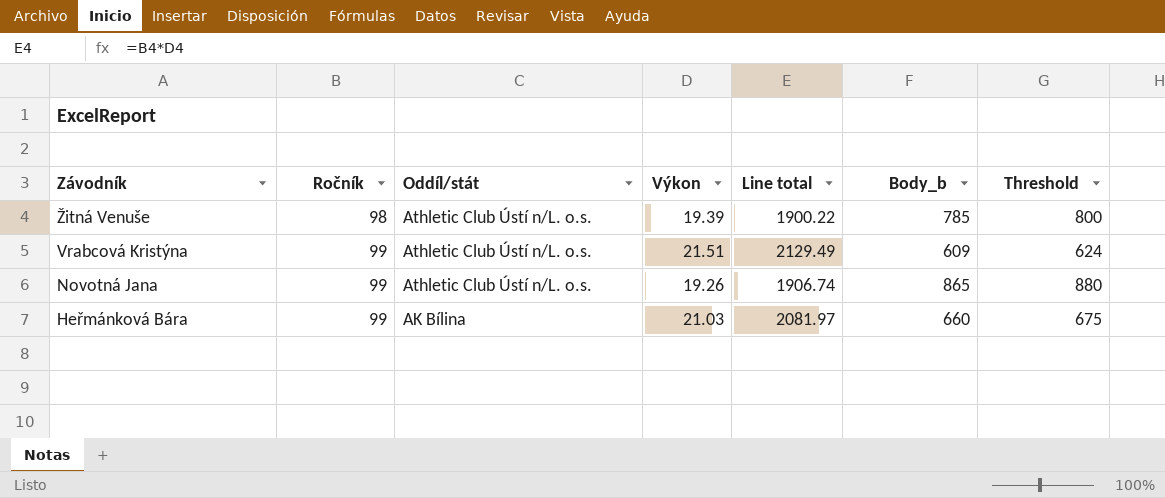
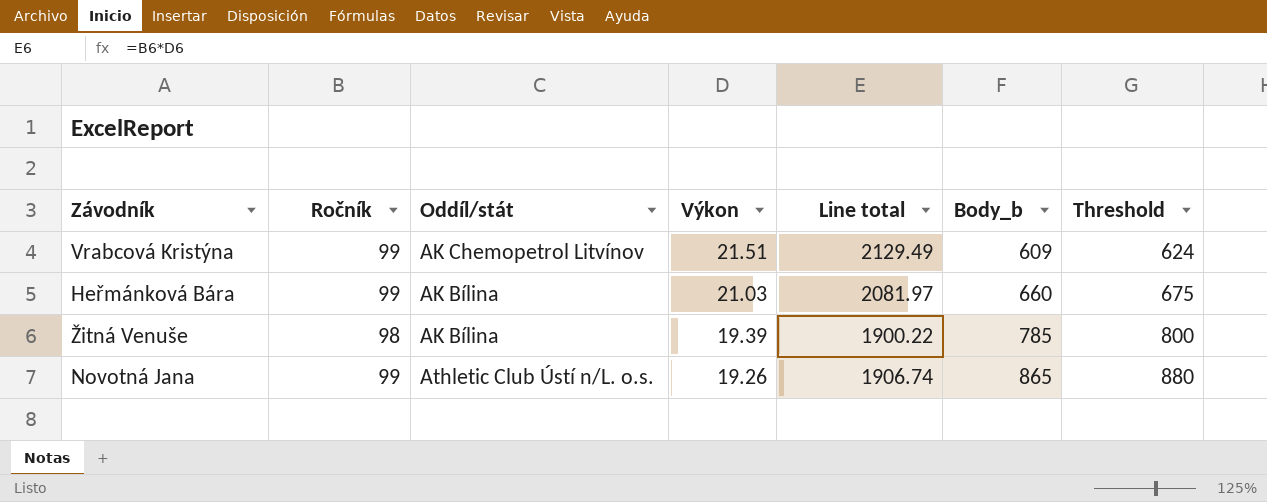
row order: Závodník descending -> Výkon descending
Vrabcová Kristýna | Oddíl/stát: Athletic Club Ústí n/L. o.s. -> AK Chemopetrol Litvínov
Žitná Venuše | Oddíl/stát: Athletic Club Ústí n/L. o.s. -> AK Bílina

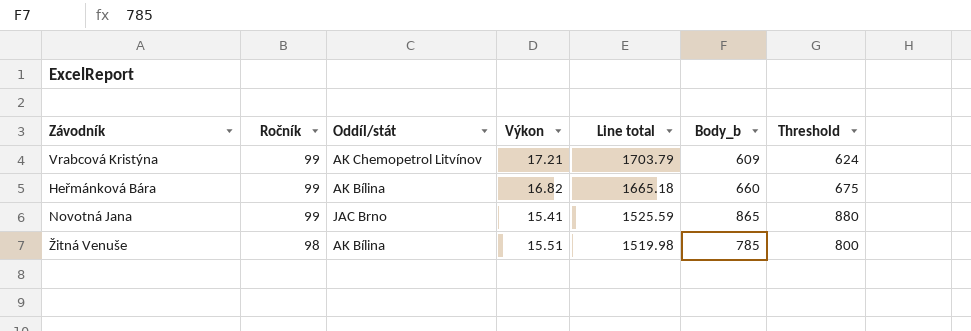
row order: Výkon descending -> Ročník descending
Vrabcová Kristýna | Výkon: 21.51 -> 17.21
Vrabcová Kristýna | Line total: 2129.49 -> 1703.79
Heřmánková Bára | Výkon: 21.03 -> 16.82
Heřmánková Bára | Line total: 2081.97 -> 1665.18
Novotná Jana | Oddíl/stát: Athletic Club Ústí n/L. o.s. -> JAC Brno
Novotná Jana | Výkon: 19.26 -> 15.41
Novotná Jana | Line total: 1906.74 -> 1525.59
Žitná Venuše | Výkon: 19.39 -> 15.51
Žitná Venuše | Line total: 1900.22 -> 1519.98

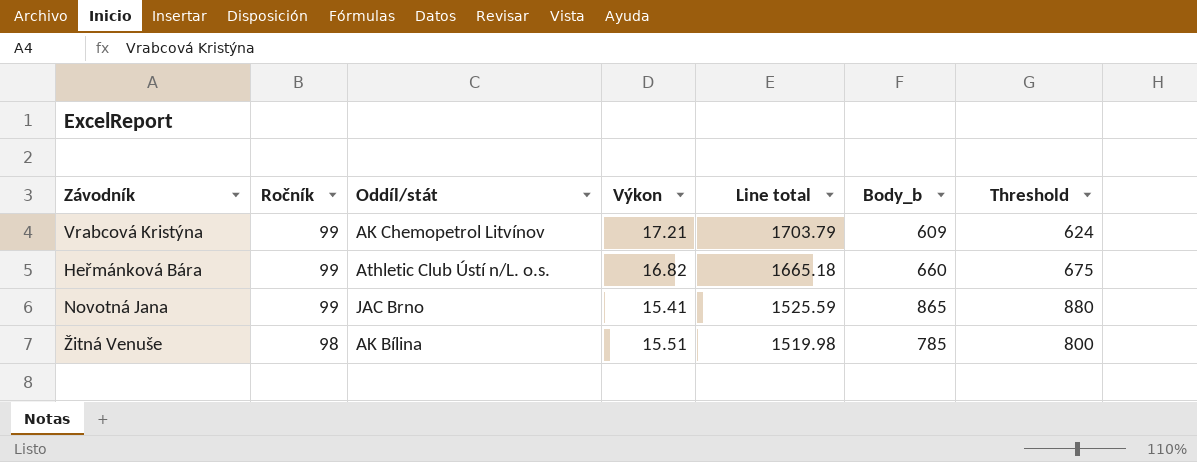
Heřmánková Bára | Oddíl/stát: AK Bílina -> Athletic Club Ústí n/L. o.s.

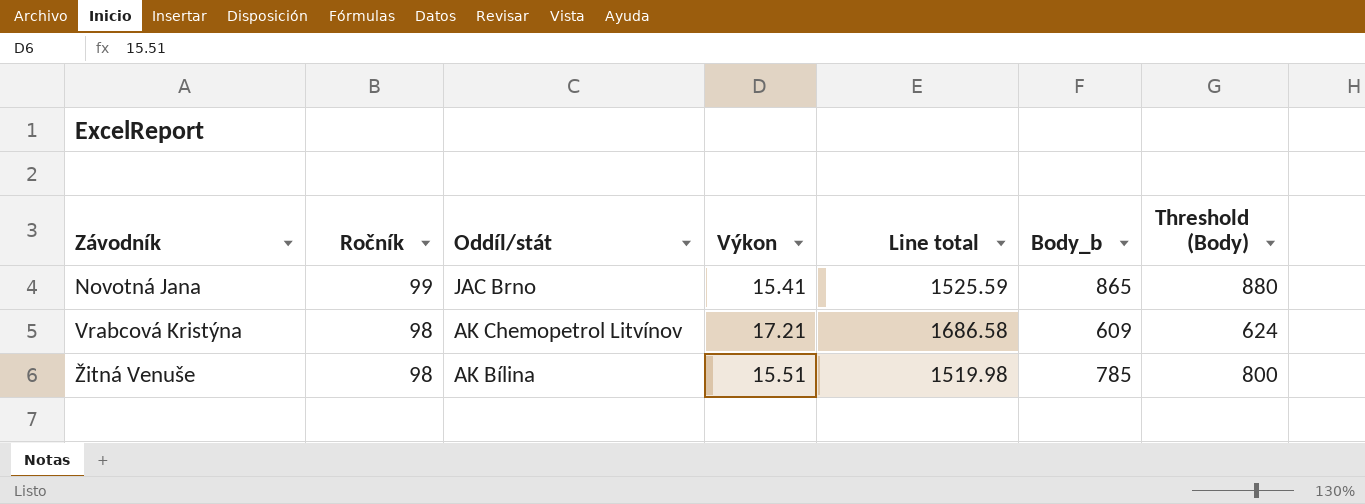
row order: Ročník descending -> Závodník ascending
column name: Threshold -> Threshold (Body)
row Heřmánková Bára: 99 | Athletic Club Ústí n/L. o.s. | 16.82 | 1665.18 | 660 | 675 -> none
Vrabcová Kristýna | Ročník: 99 -> 98
Vrabcová Kristýna | Line total: 1703.79 -> 1686.58

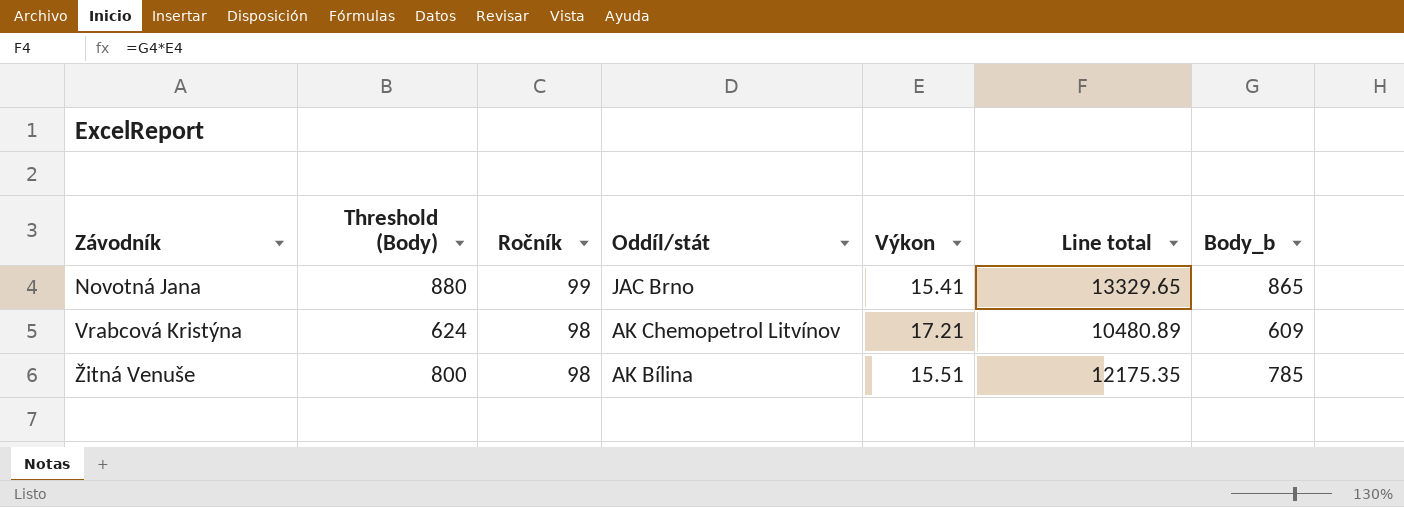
column Threshold (Body) | position: 7 -> 2
column Line total | formula: [Ročník] * [Výkon] -> [Výkon] * [Body_b]

